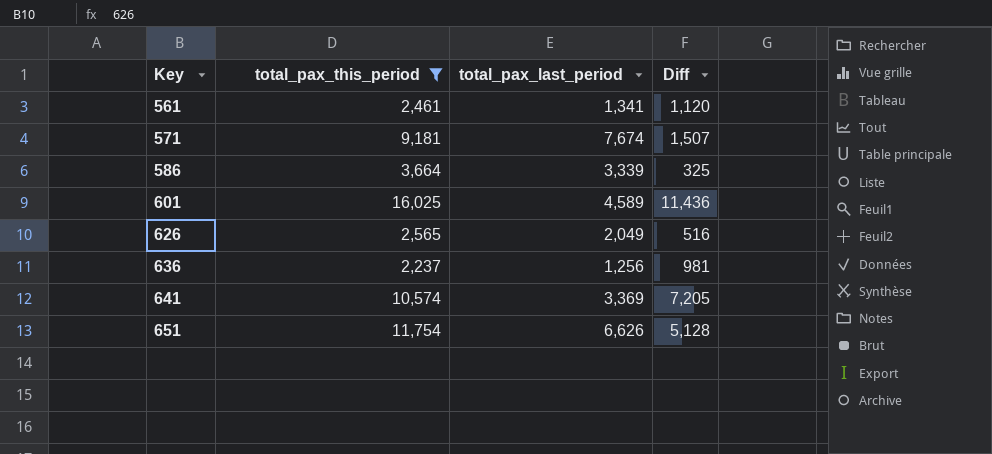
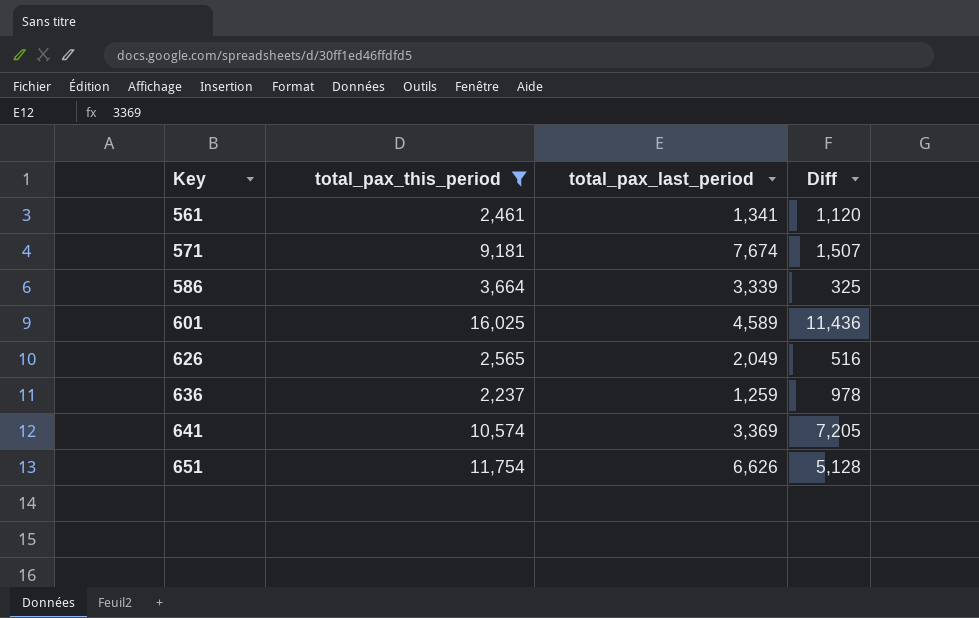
636 | total_pax_last_period: 1,256 -> 1,259
636 | Diff: 981 -> 978

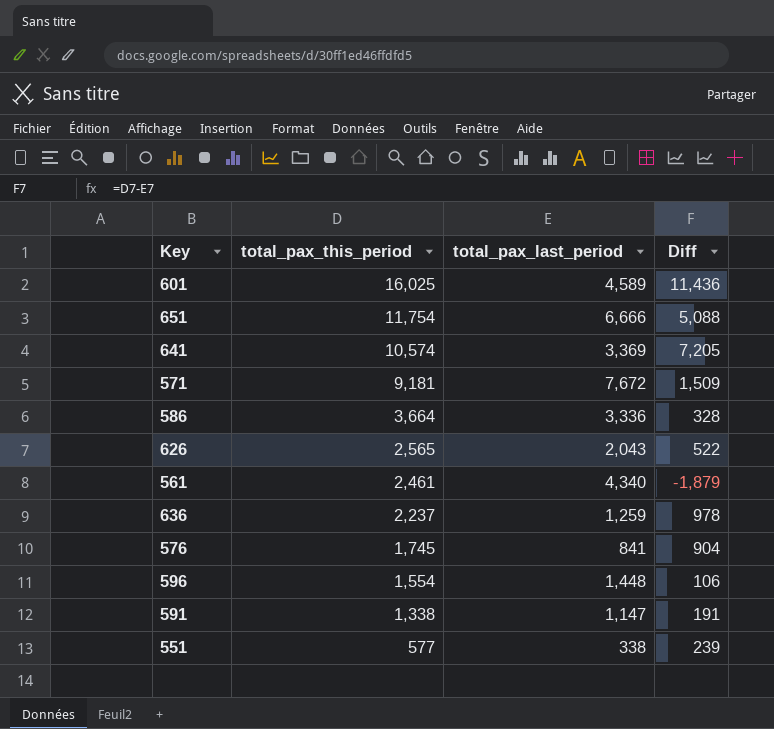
filter: total_pax_this_period >= 2,237 -> none
row order: Key ascending -> total_pax_this_period descending
651 | total_pax_last_period: 6,626 -> 6,666
651 | Diff: 5,128 -> 5,088
571 | total_pax_last_period: 7,674 -> 7,672
571 | Diff: 1,507 -> 1,509
586 | total_pax_last_period: 3,339 -> 3,336
586 | Diff: 325 -> 328
626 | total_pax_last_period: 2,049 -> 2,043
626 | Diff: 516 -> 522
561 | total_pax_last_period: 1,341 -> 4,340
561 | Diff: 1,120 -> -1,879

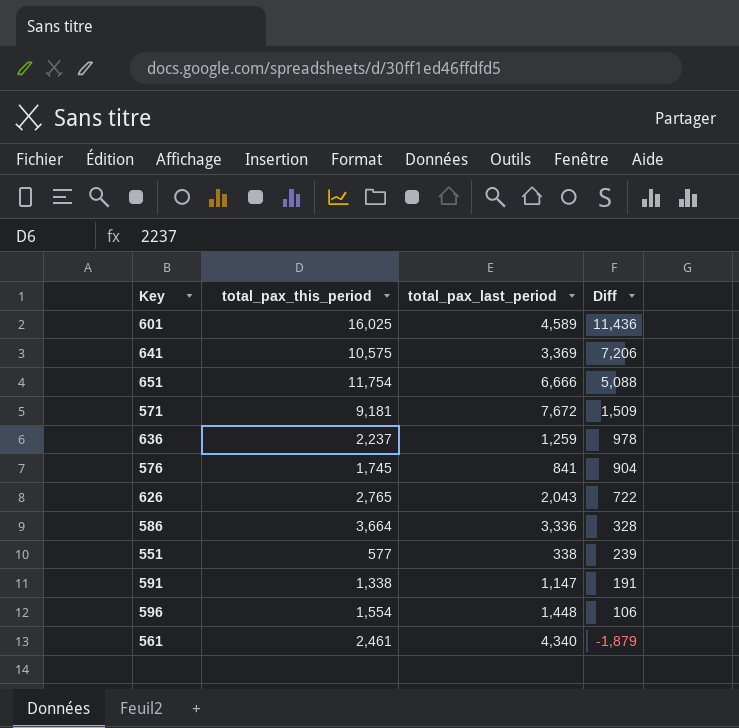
row order: total_pax_this_period descending -> Diff descending
641 | total_pax_this_period: 10,574 -> 10,575
641 | Diff: 7,205 -> 7,206
626 | total_pax_this_period: 2,565 -> 2,765
626 | Diff: 522 -> 722

